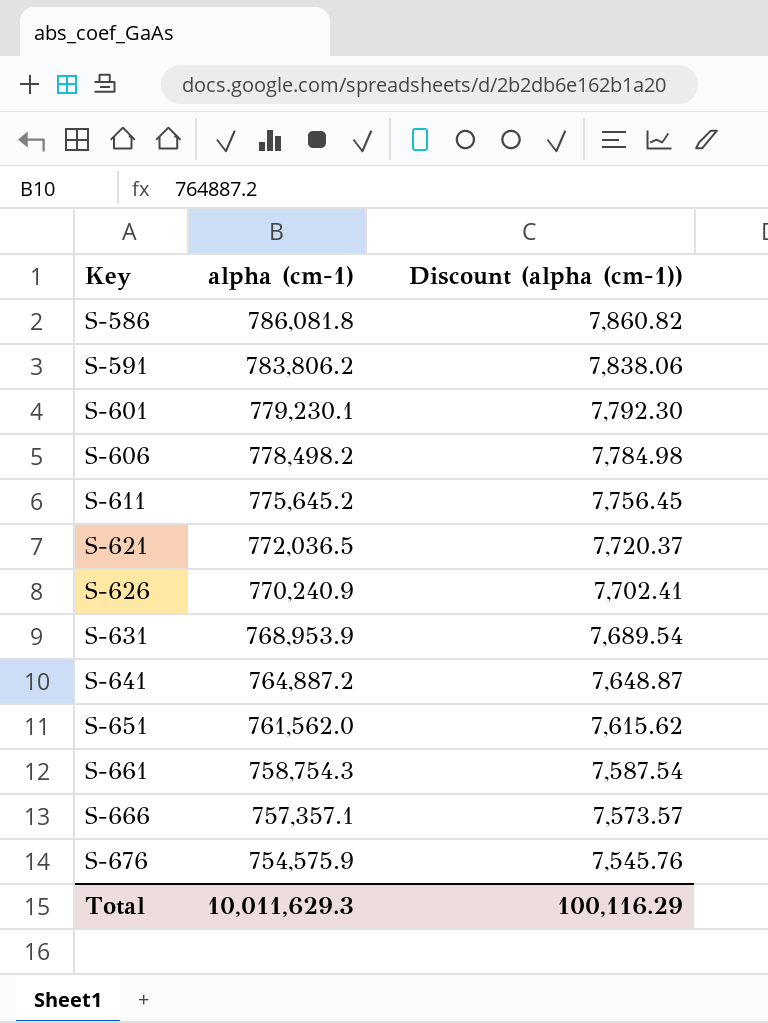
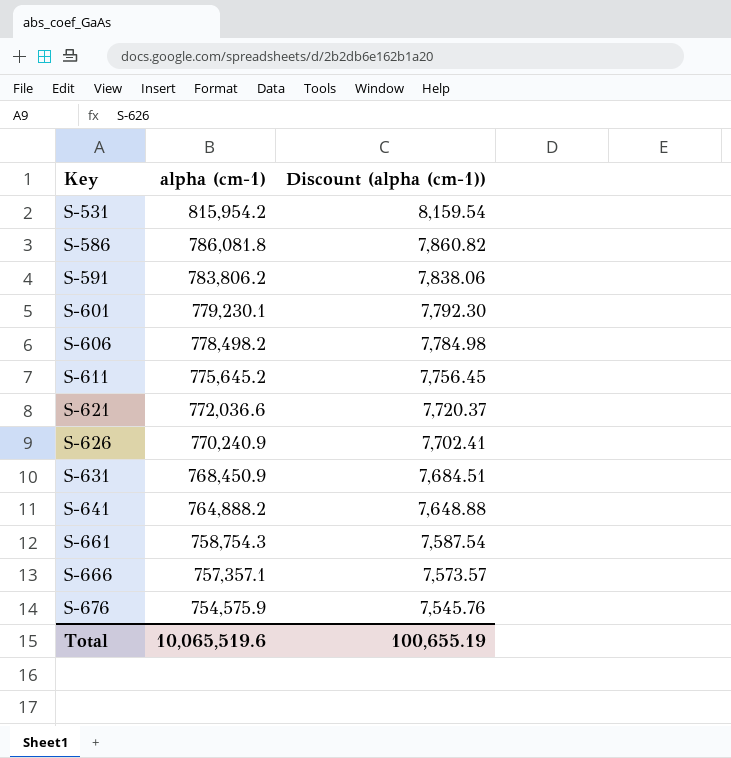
row S-651: 761,562.0 | 7,615.62 -> none
row S-531: none -> 815,954.2 | 8,159.54
S-621 | alpha (cm-1): 772,036.5 -> 772,036.6
S-631 | alpha (cm-1): 768,953.9 -> 768,450.9
S-631 | Discount (alpha (cm-1)): 7,689.54 -> 7,684.51
S-641 | alpha (cm-1): 764,887.2 -> 764,888.2
S-641 | Discount (alpha (cm-1)): 7,648.87 -> 7,648.88
Total | alpha (cm-1): 10,011,629.3 -> 10,065,519.6
Total | Discount (alpha (cm-1)): 100,116.29 -> 100,655.19

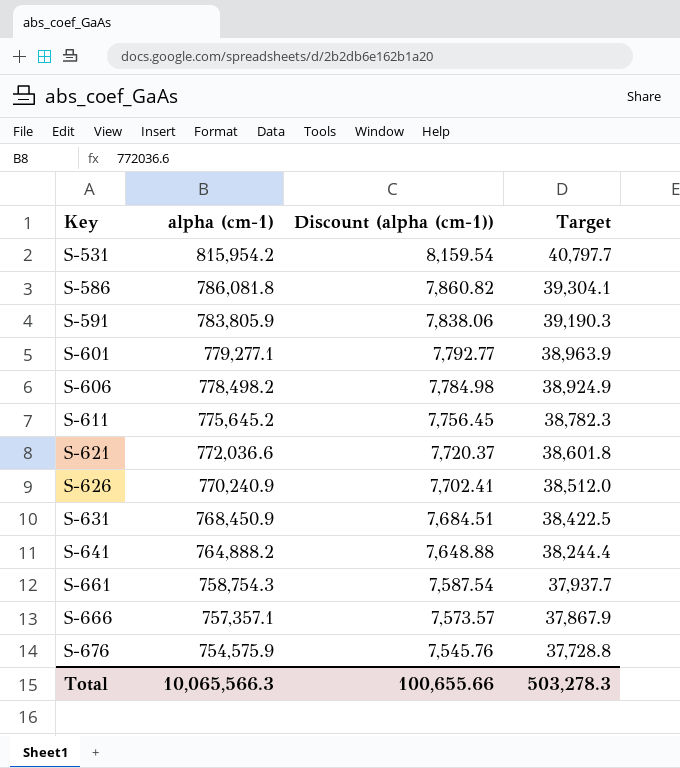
column Target | formula: none -> [alpha (cm-1)] * 0.05
S-591 | alpha (cm-1): 783,806.2 -> 783,805.9
S-601 | alpha (cm-1): 779,230.1 -> 779,277.1
S-601 | Discount (alpha (cm-1)): 7,792.30 -> 7,792.77
Total | alpha (cm-1): 10,065,519.6 -> 10,065,566.3
Total | Discount (alpha (cm-1)): 100,655.19 -> 100,655.66

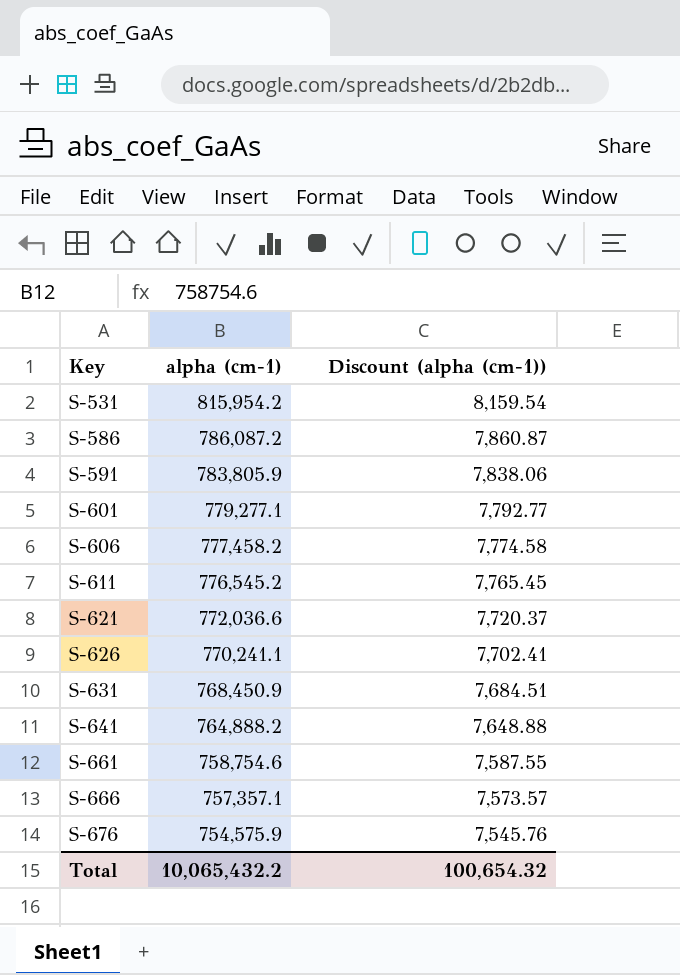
column Target | formula: [alpha (cm-1)] * 0.05 -> none
S-586 | alpha (cm-1): 786,081.8 -> 786,087.2
S-586 | Discount (alpha (cm-1)): 7,860.82 -> 7,860.87
S-606 | alpha (cm-1): 778,498.2 -> 777,458.2
S-606 | Discount (alpha (cm-1)): 7,784.98 -> 7,774.58
S-611 | alpha (cm-1): 775,645.2 -> 776,545.2
S-611 | Discount (alpha (cm-1)): 7,756.45 -> 7,765.45
S-626 | alpha (cm-1): 770,240.9 -> 770,241.1
S-661 | alpha (cm-1): 758,754.3 -> 758,754.6
S-661 | Discount (alpha (cm-1)): 7,587.54 -> 7,587.55
Total | alpha (cm-1): 10,065,566.3 -> 10,065,432.2
Total | Discount (alpha (cm-1)): 100,655.66 -> 100,654.32

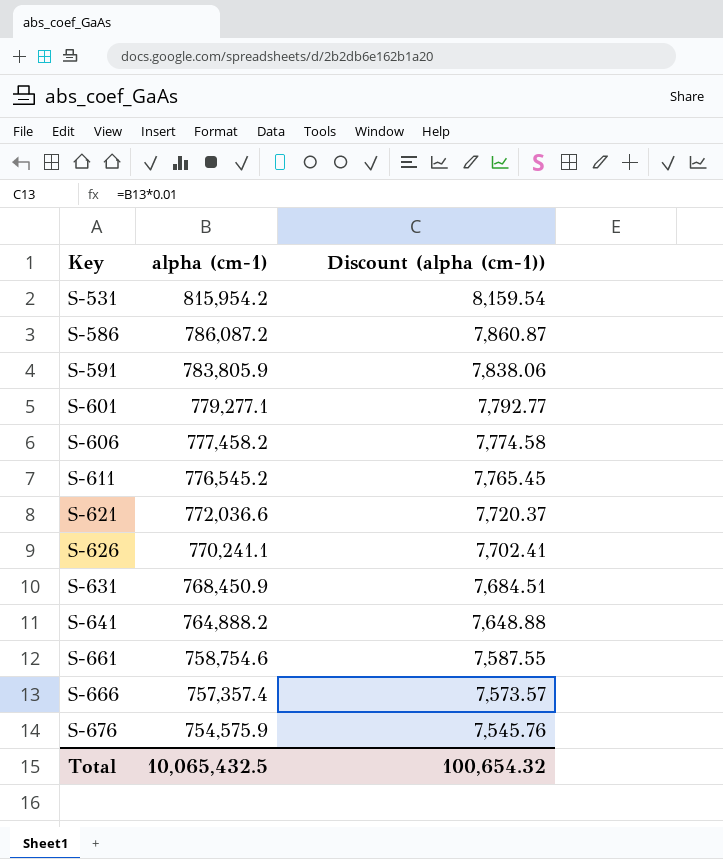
S-666 | alpha (cm-1): 757,357.1 -> 757,357.4
Total | alpha (cm-1): 10,065,432.2 -> 10,065,432.5

